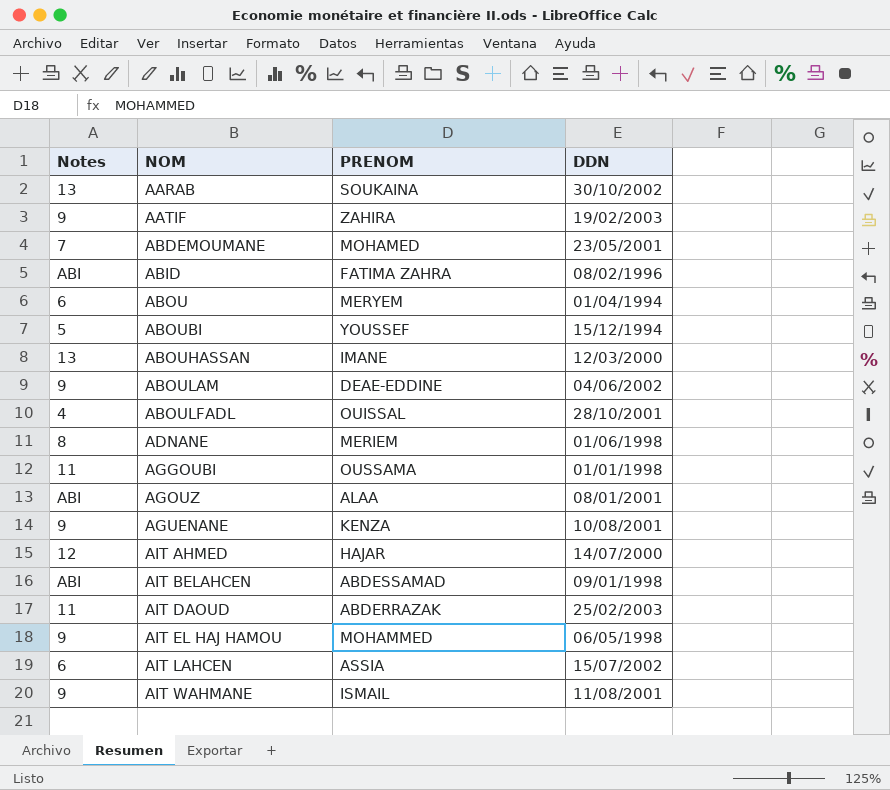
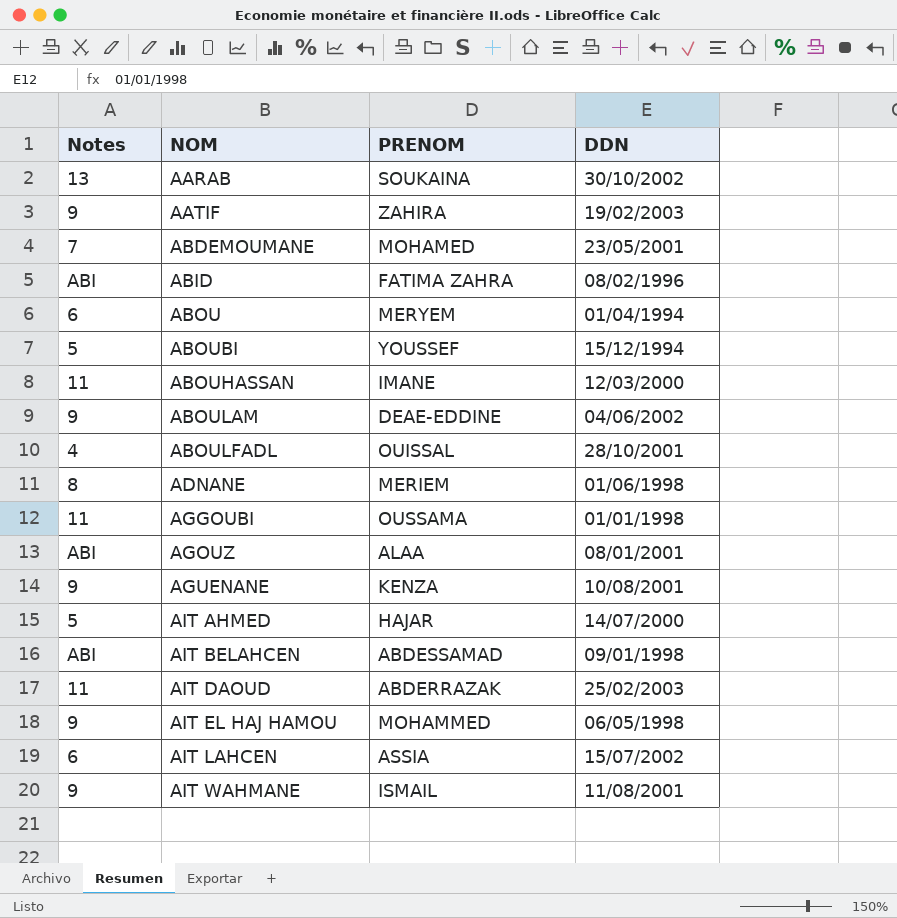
ABOUHASSAN | Notes: 13 -> 11
AIT AHMED | Notes: 12 -> 5

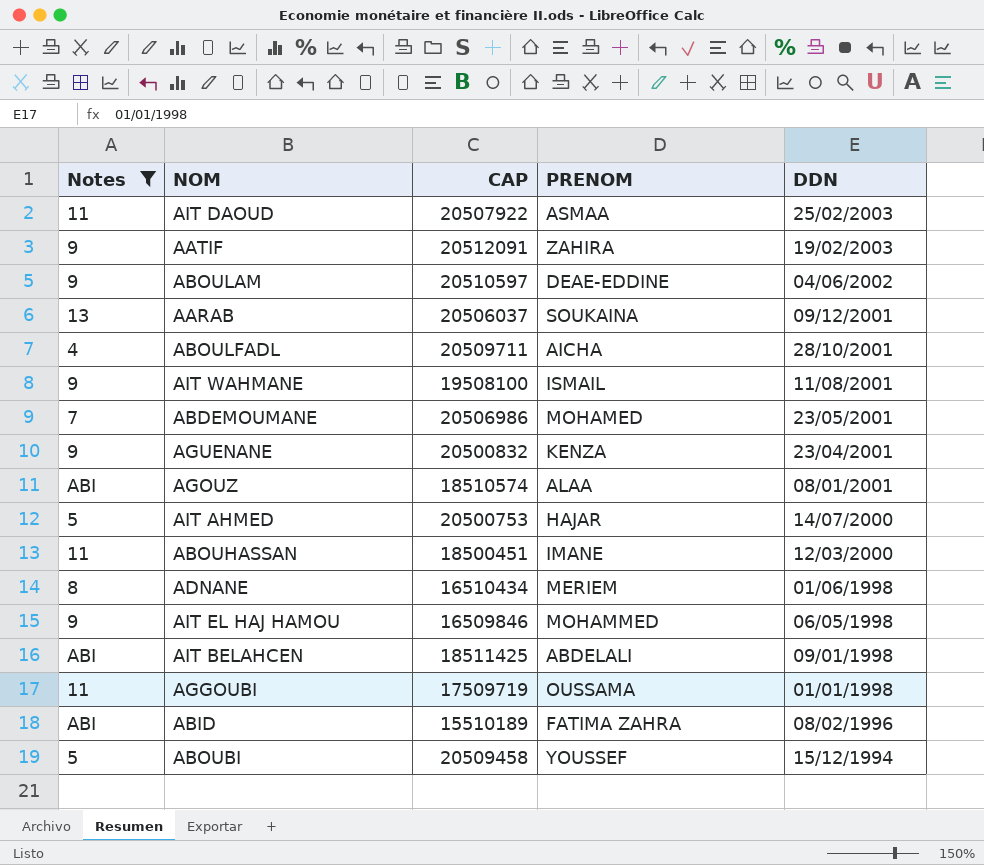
filter: none -> Notes != 6
row order: NOM ascending -> DDN descending
column CAP | position: none -> 3
AIT DAOUD | PRENOM: ABDERRAZAK -> ASMAA
AARAB | DDN: 30/10/2002 -> 09/12/2001
ABOULFADL | PRENOM: OUISSAL -> AICHA
AGUENANE | DDN: 10/08/2001 -> 23/04/2001
AIT BELAHCEN | PRENOM: ABDESSAMAD -> ABDELALI

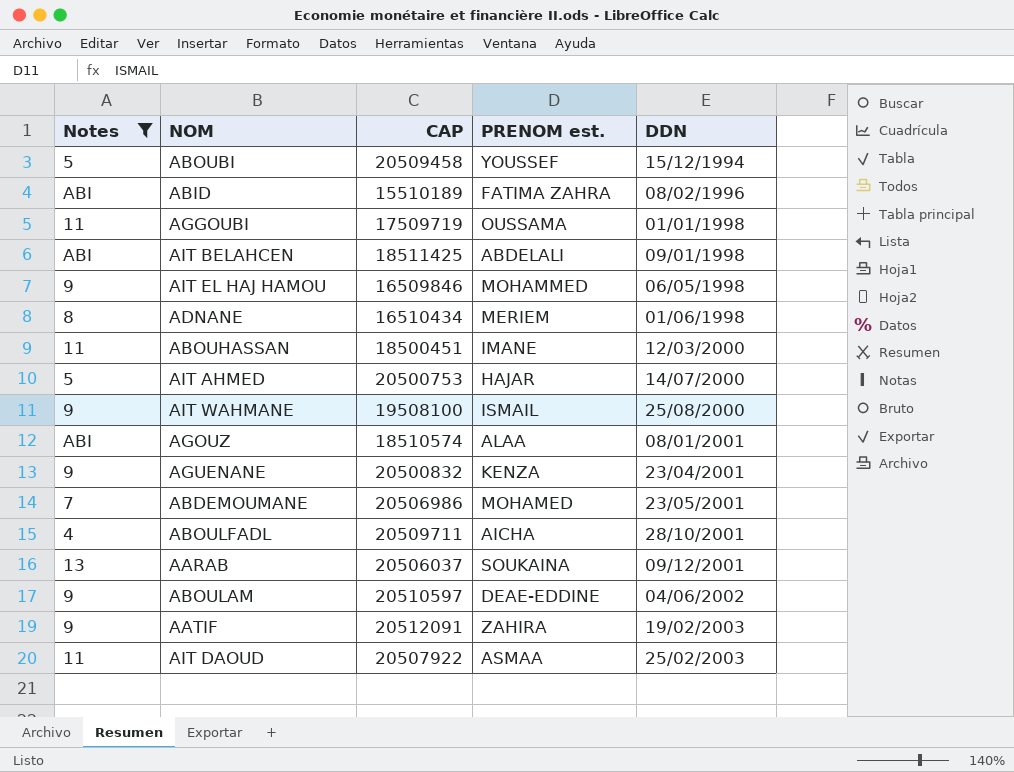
row order: DDN descending -> DDN ascending
column name: PRENOM -> PRENOM est.
AIT WAHMANE | DDN: 11/08/2001 -> 25/08/2000

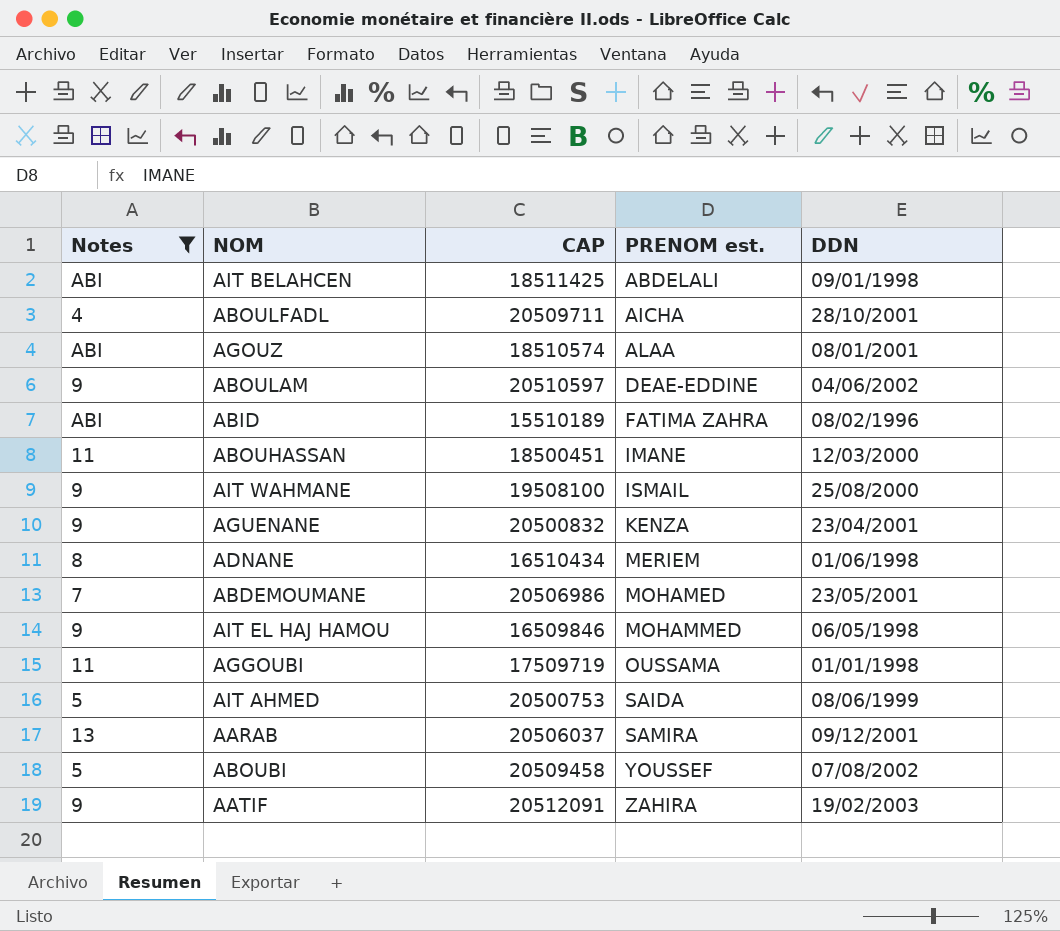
row order: DDN ascending -> PRENOM est. ascending
row AIT DAOUD: 11 | 20507922 | ASMAA | 25/02/2003 -> none
AIT AHMED | PRENOM est.: HAJAR -> SAIDA
AIT AHMED | DDN: 14/07/2000 -> 08/06/1999
AARAB | PRENOM est.: SOUKAINA -> SAMIRA
ABOUBI | DDN: 15/12/1994 -> 07/08/2002

